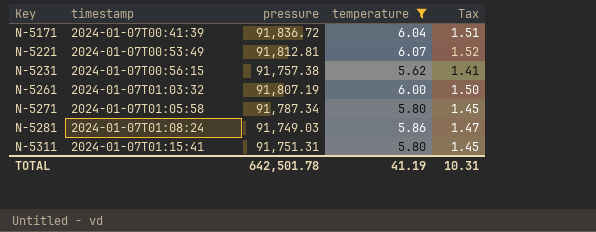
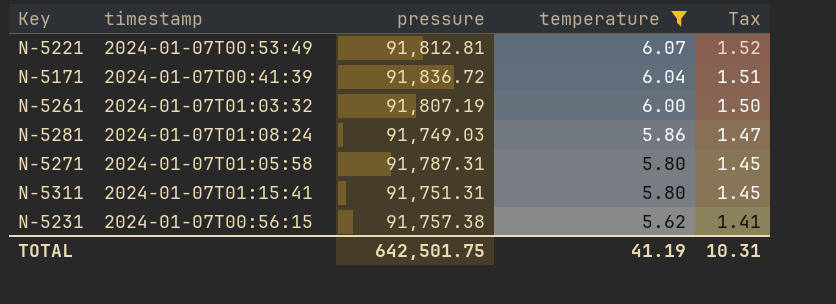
row order: Key ascending -> temperature descending
N-5271 | pressure: 91,787.34 -> 91,787.31
TOTAL | pressure: 642,501.78 -> 642,501.75

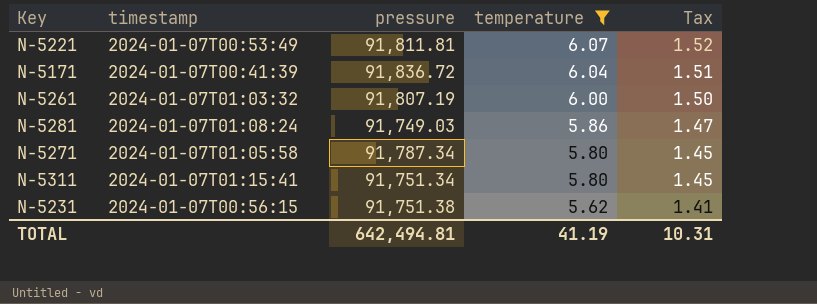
N-5221 | pressure: 91,812.81 -> 91,811.81
N-5271 | pressure: 91,787.31 -> 91,787.34
N-5311 | pressure: 91,751.31 -> 91,751.34
N-5231 | pressure: 91,757.38 -> 91,751.38
TOTAL | pressure: 642,501.75 -> 642,494.81

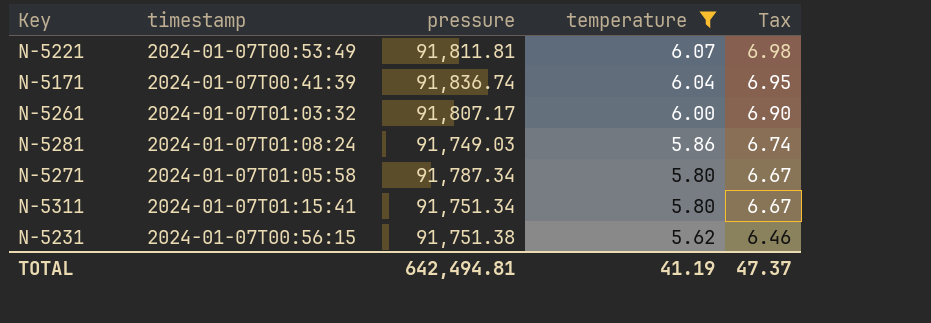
column Tax | formula: [temperature] * 0.25 -> [temperature] * 1.15
N-5171 | pressure: 91,836.72 -> 91,836.74
N-5261 | pressure: 91,807.19 -> 91,807.17
TOTAL | Tax: 10.31 -> 47.37

